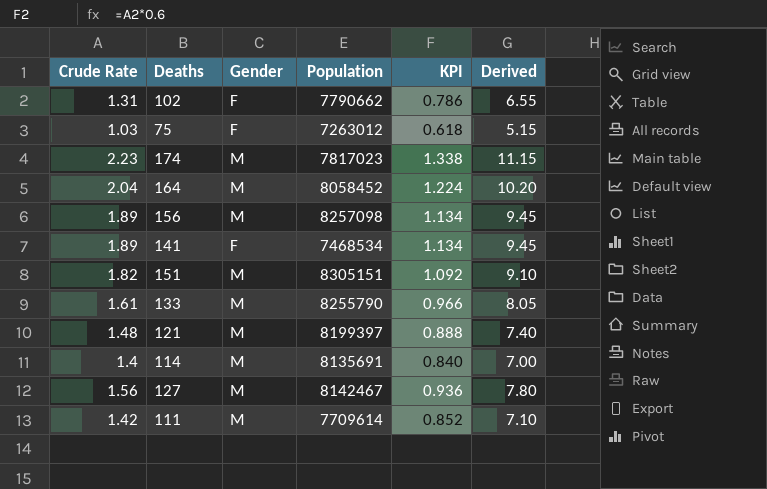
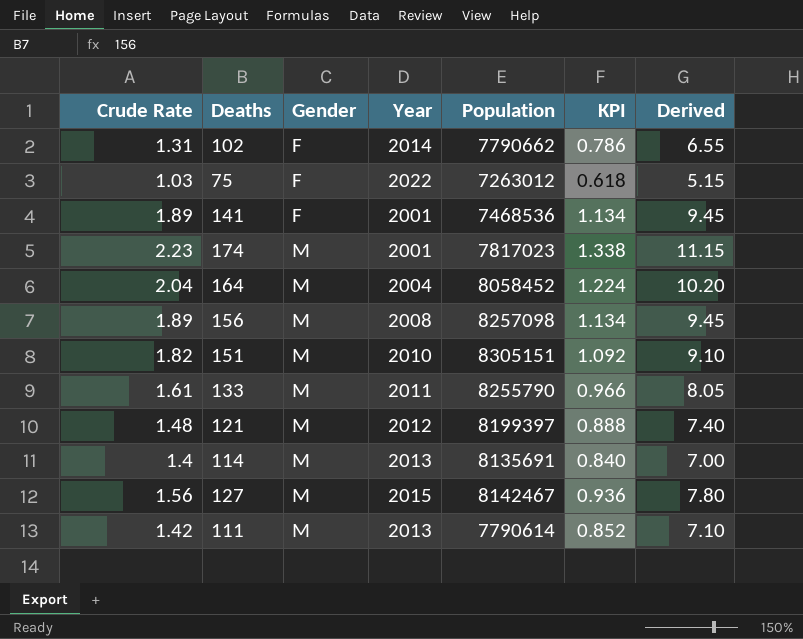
row order: none -> Gender ascending
column Year | position: none -> 4
141 | Population: 7468534 -> 7468536
111 | Population: 7709614 -> 7790614

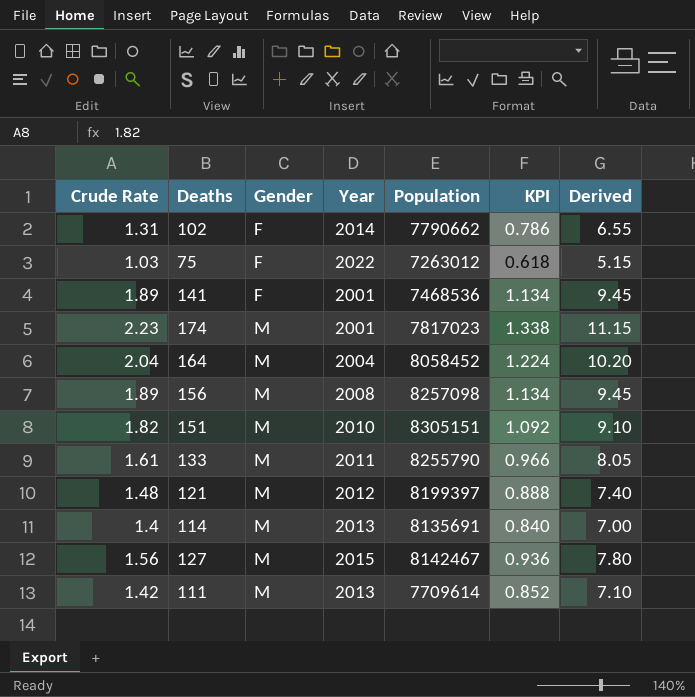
111 | Population: 7790614 -> 7709614

